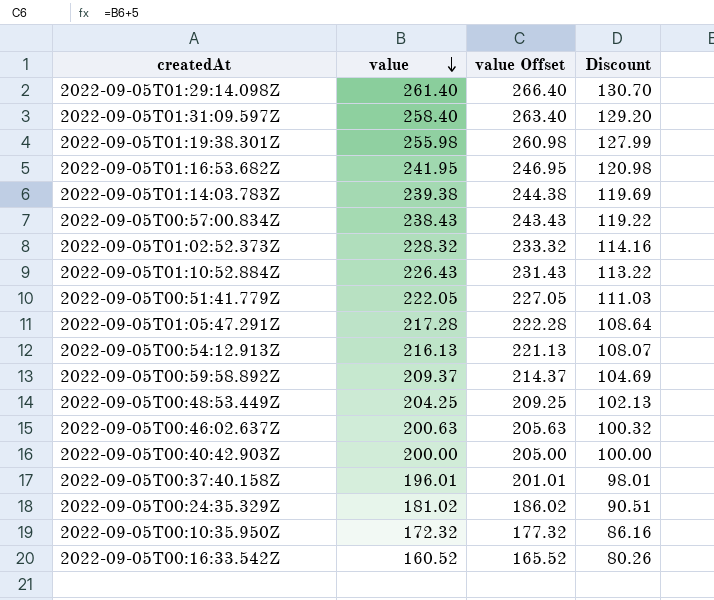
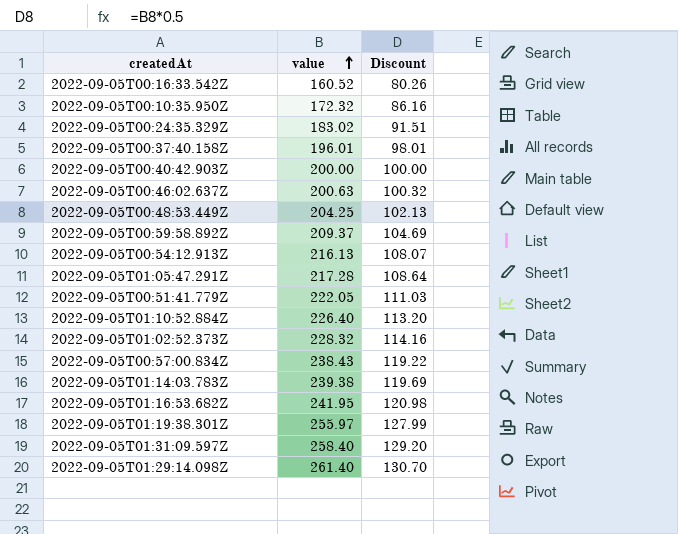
row order: value descending -> value ascending
column value Offset | formula: [value] + 5 -> none
2022-09-05T00:24:35.329Z | value: 181.02 -> 183.02
2022-09-05T00:24:35.329Z | Discount: 90.51 -> 91.51
2022-09-05T01:10:52.884Z | value: 226.43 -> 226.40
2022-09-05T01:10:52.884Z | Discount: 113.22 -> 113.20
2022-09-05T01:19:38.301Z | value: 255.98 -> 255.97

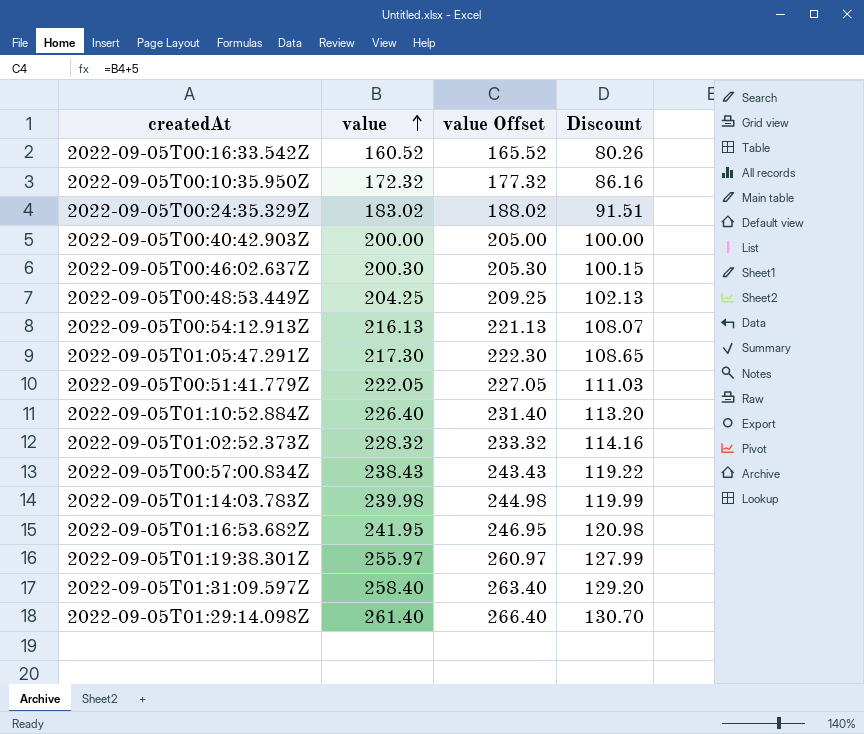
column value Offset | formula: none -> [value] + 5
row 2022-09-05T00:37:40.158Z: 196.01 | 98.01 -> none
row 2022-09-05T00:59:58.892Z: 209.37 | 104.69 -> none
2022-09-05T00:46:02.637Z | value: 200.63 -> 200.30
2022-09-05T00:46:02.637Z | Discount: 100.32 -> 100.15
2022-09-05T01:05:47.291Z | value: 217.28 -> 217.30
2022-09-05T01:05:47.291Z | Discount: 108.64 -> 108.65
2022-09-05T01:14:03.783Z | value: 239.38 -> 239.98
2022-09-05T01:14:03.783Z | Discount: 119.69 -> 119.99

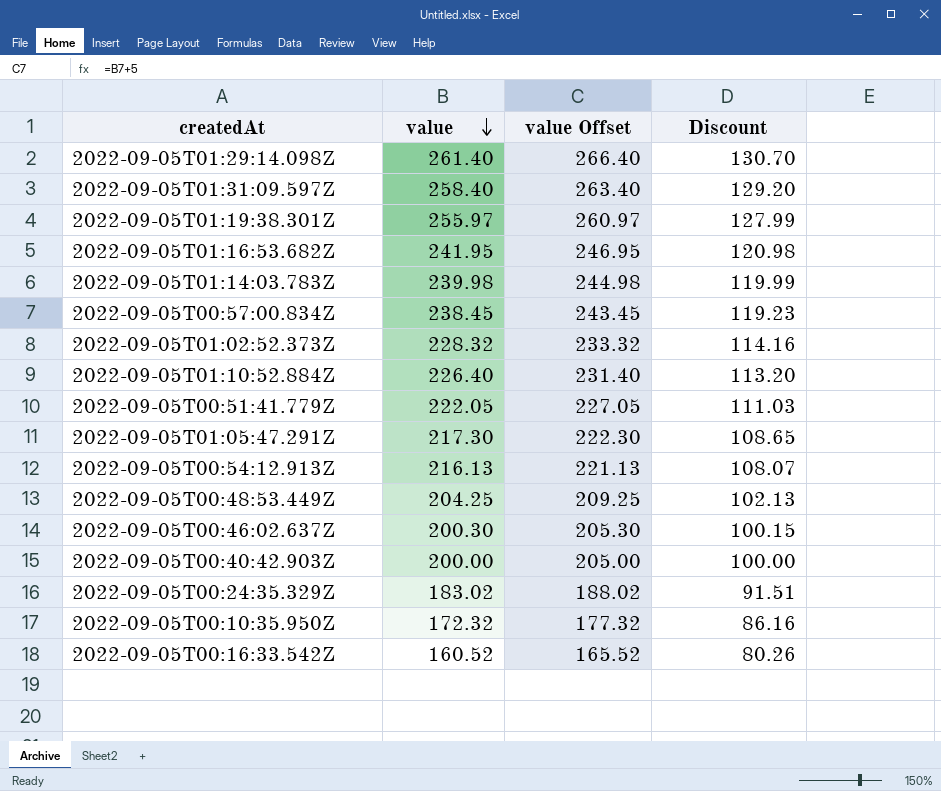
row order: value ascending -> value descending
2022-09-05T00:57:00.834Z | value: 238.43 -> 238.45
2022-09-05T00:57:00.834Z | value Offset: 243.43 -> 243.45
2022-09-05T00:57:00.834Z | Discount: 119.22 -> 119.23

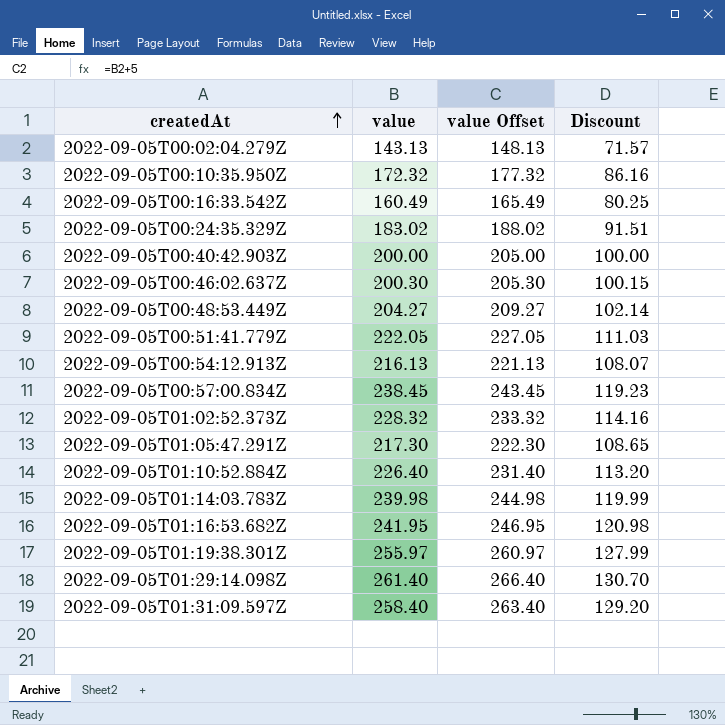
row order: value descending -> createdAt ascending
row 2022-09-05T00:02:04.279Z: none -> 143.13 | 148.13 | 71.57
2022-09-05T00:16:33.542Z | value: 160.52 -> 160.49
2022-09-05T00:16:33.542Z | value Offset: 165.52 -> 165.49
2022-09-05T00:16:33.542Z | Discount: 80.26 -> 80.25
2022-09-05T00:48:53.449Z | value: 204.25 -> 204.27
2022-09-05T00:48:53.449Z | value Offset: 209.25 -> 209.27
2022-09-05T00:48:53.449Z | Discount: 102.13 -> 102.14

